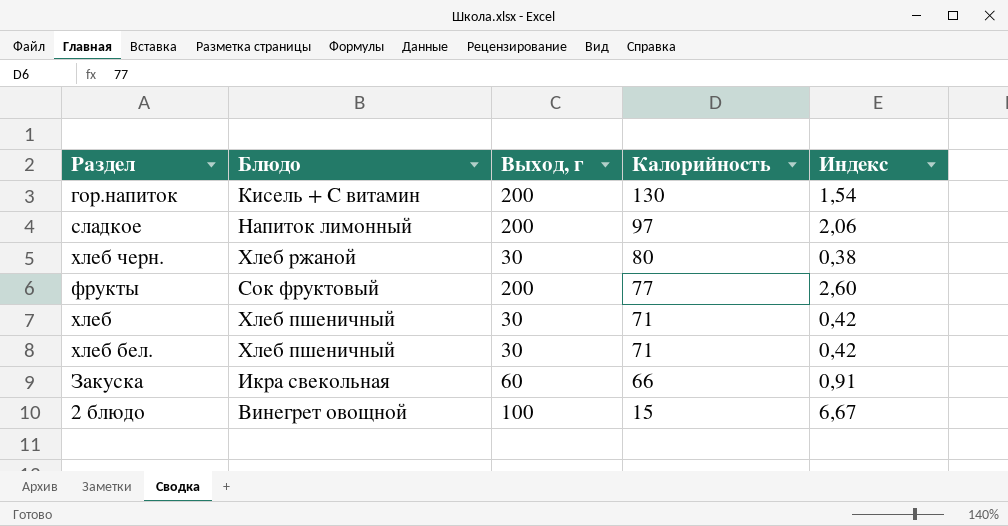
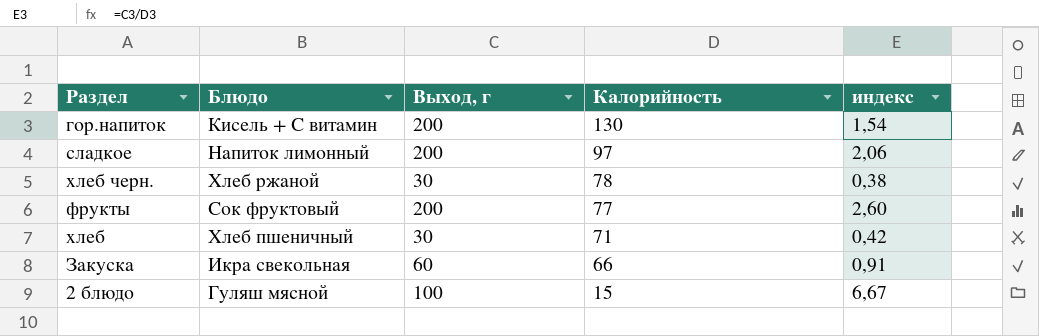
column name: Индекс -> индекс
row хлеб бел.: Хлеб пшеничный | 30 | 71 | 0,42 -> none
хлеб черн. | Калорийность: 80 -> 78
2 блюдо | Блюдо: Винегрет овощной -> Гуляш мясной

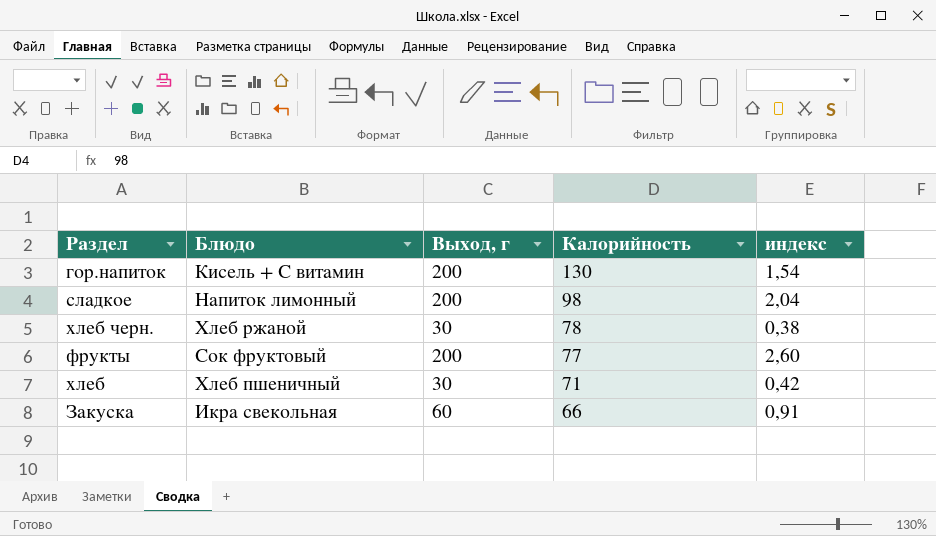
row 2 блюдо: Гуляш мясной | 100 | 15 | 6,67 -> none
сладкое | Калорийность: 97 -> 98
сладкое | индекс: 2,06 -> 2,04

